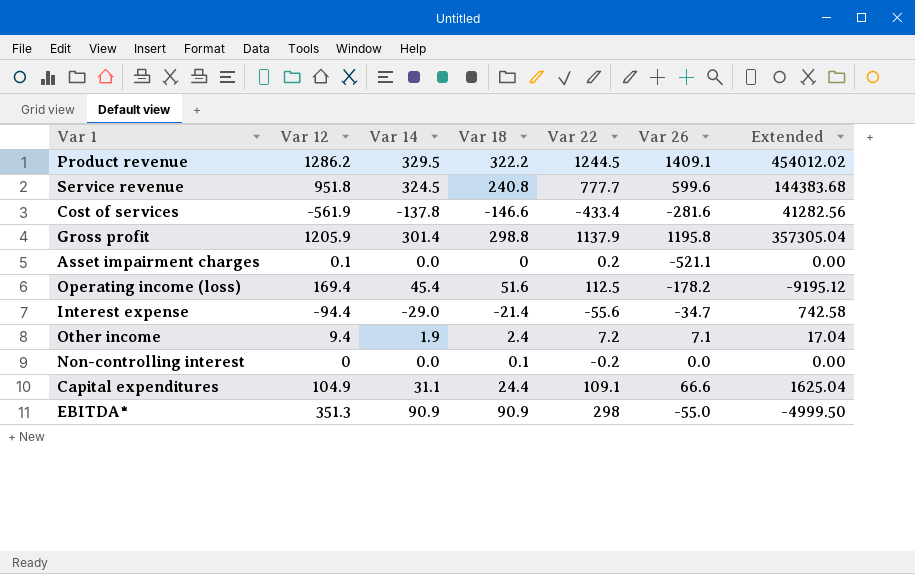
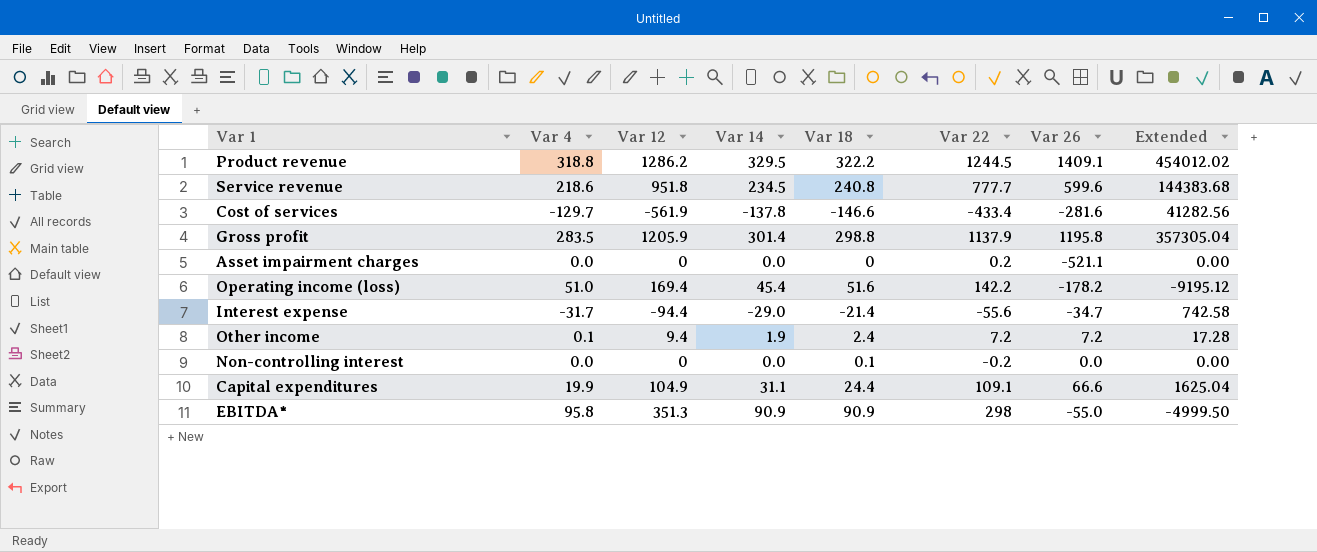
column Var 4 | position: none -> 2
Service revenue | Var 14: 324.5 -> 234.5
Asset impairment charges | Var 12: 0.1 -> 0
Operating income (loss) | Var 22: 112.5 -> 142.2
Other income | Var 26: 7.1 -> 7.2
Other income | Extended: 17.04 -> 17.28

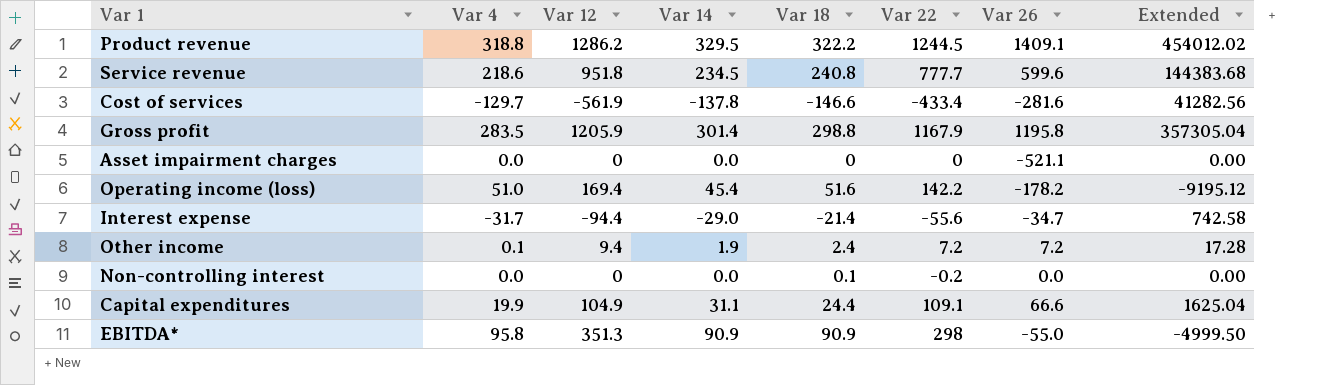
Gross profit | Var 22: 1137.9 -> 1167.9
Asset impairment charges | Var 22: 0.2 -> 0

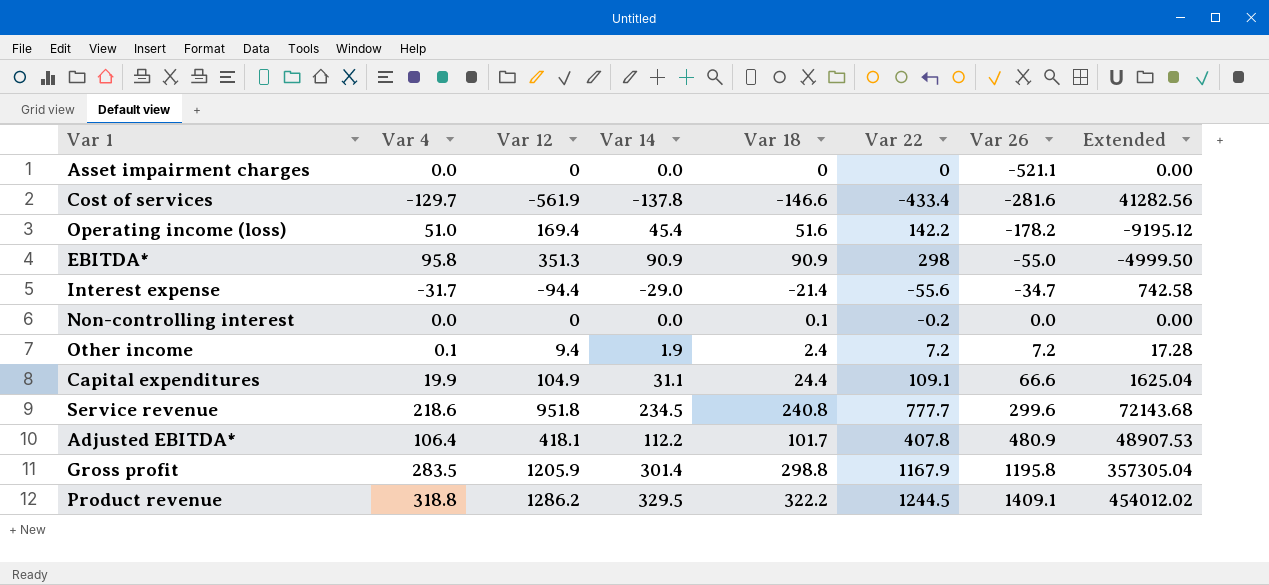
row order: none -> Var 26 ascending
Service revenue | Var 26: 599.6 -> 299.6
Service revenue | Extended: 144383.68 -> 72143.68
row Adjusted EBITDA*: none -> 106.4 | 418.1 | 112.2 | 101.7 | 407.8 | 480.9 | 48907.53

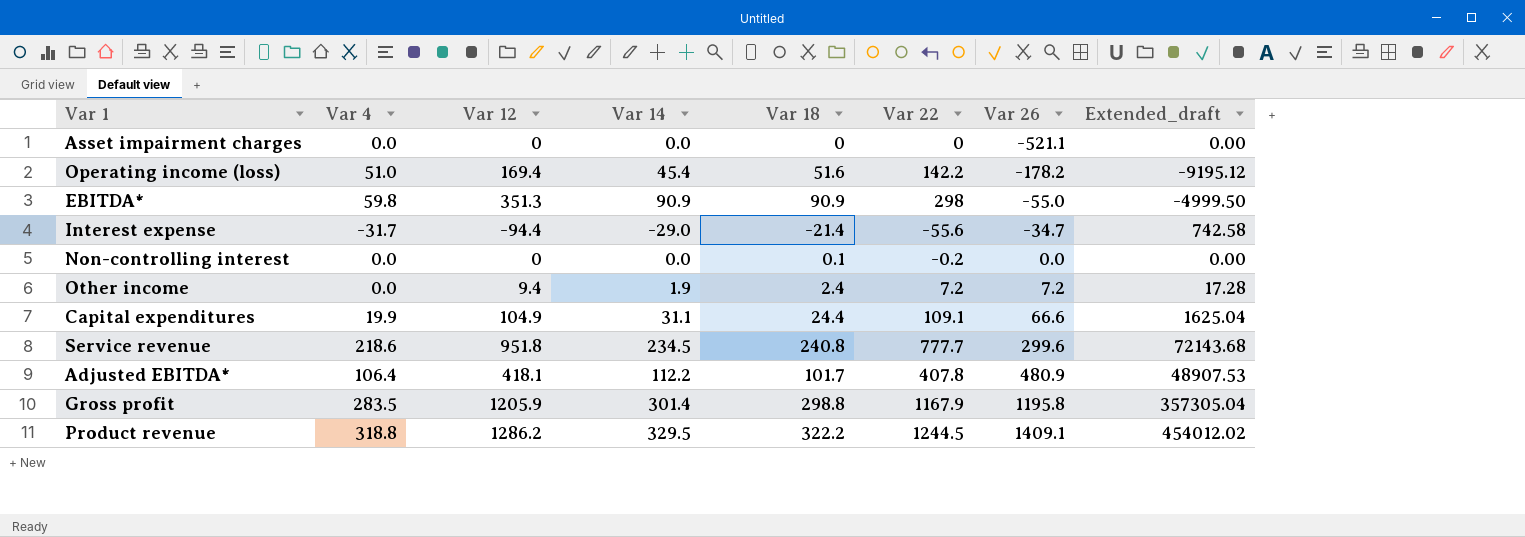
column name: Extended -> Extended_draft
row Cost of services: -129.7 | -561.9 | -137.8 | -146.6 | -433.4 | -281.6 | 41282.56 -> none
EBITDA* | Var 4: 95.8 -> 59.8
Other income | Var 4: 0.1 -> 0.0

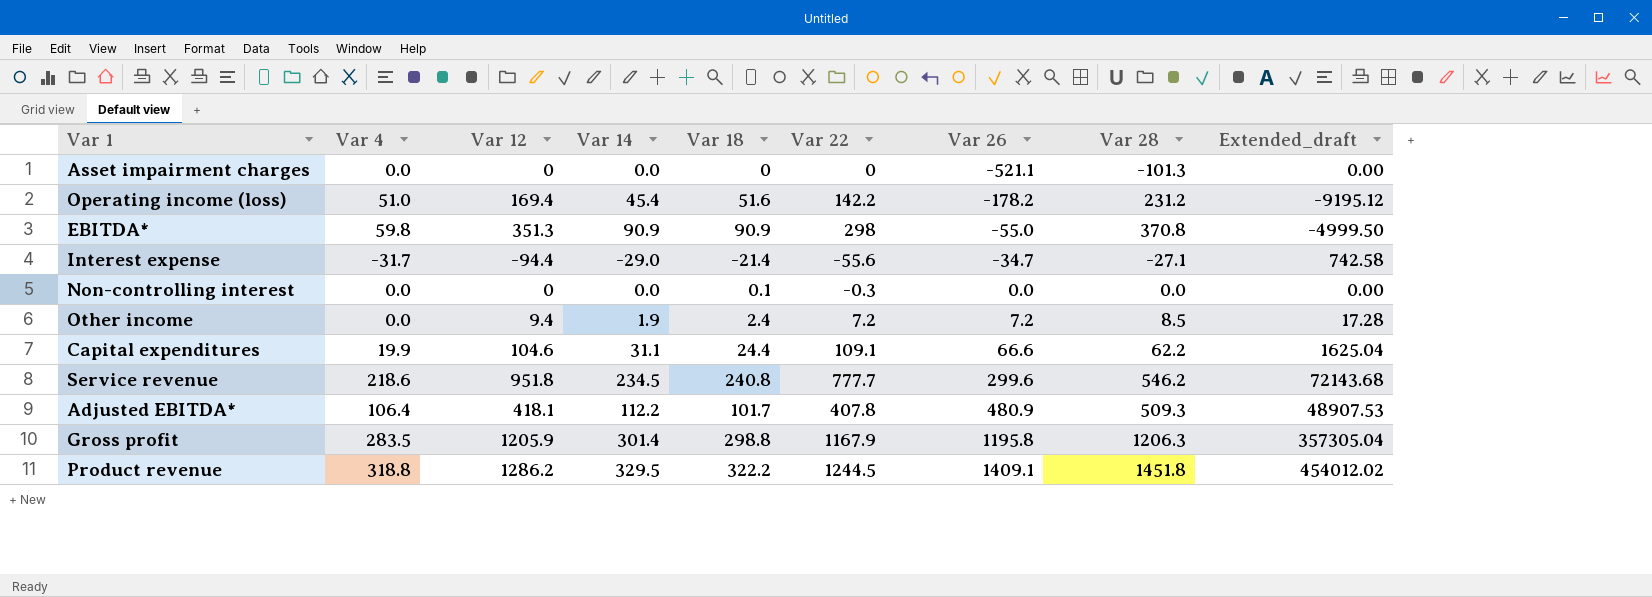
column Var 28 | position: none -> 8
Non-controlling interest | Var 22: -0.2 -> -0.3
Capital expenditures | Var 12: 104.9 -> 104.6

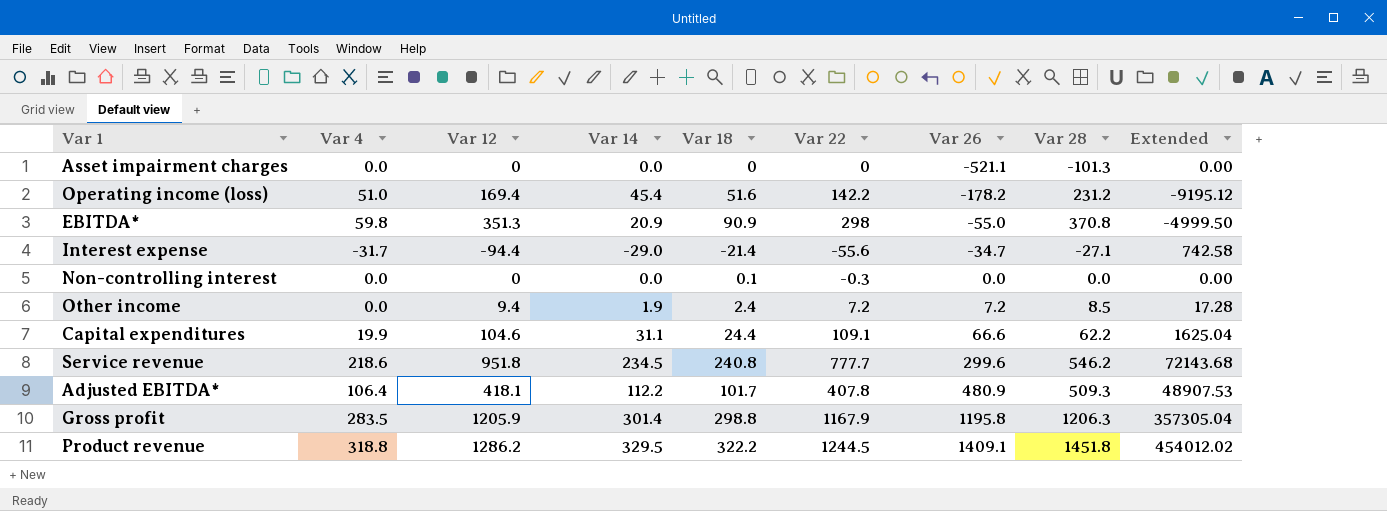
column name: Extended_draft -> Extended
EBITDA* | Var 14: 90.9 -> 20.9

